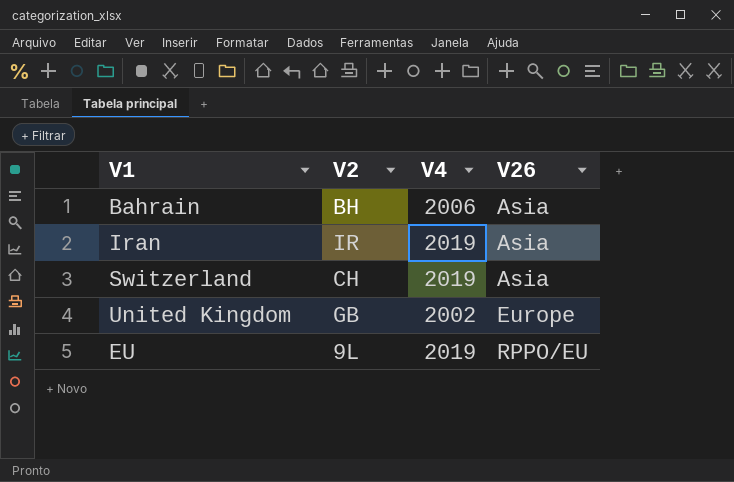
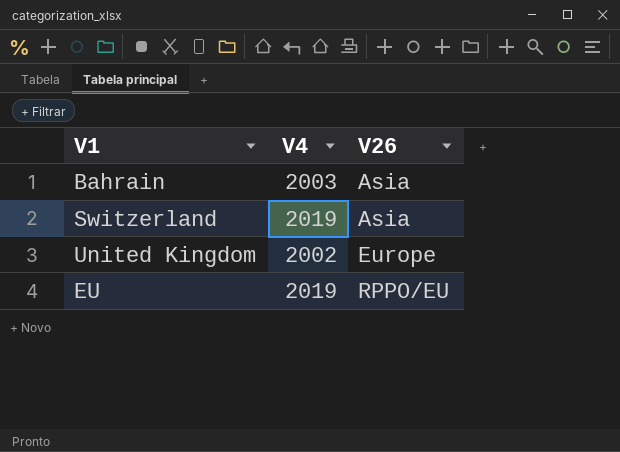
column V2 | position: 2 -> none
row Iran: IR | 2019 | Asia -> none
Bahrain | V4: 2006 -> 2003

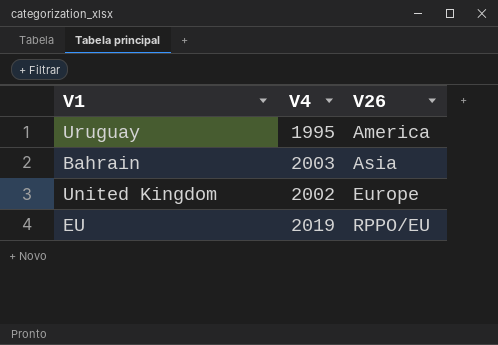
row Switzerland: 2019 | Asia -> none
row Uruguay: none -> 1995 | America

